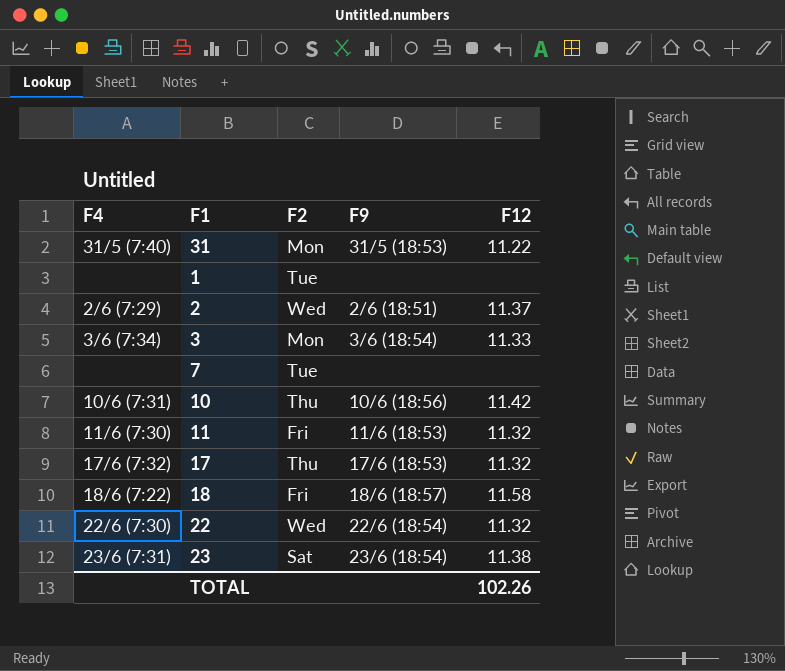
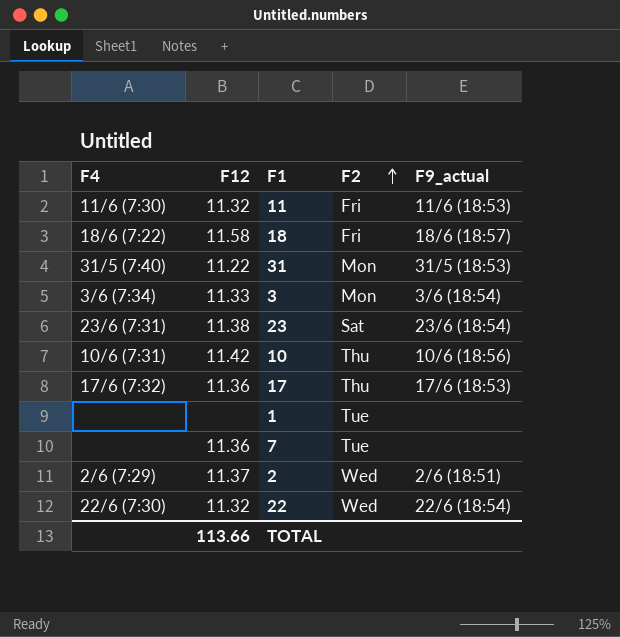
row order: none -> F2 ascending
column F12 | position: 5 -> 2
column name: F9 -> F9_actual
17 | F12: 11.32 -> 11.36
7 | F12: none -> 11.36
TOTAL | F12: 102.26 -> 113.66

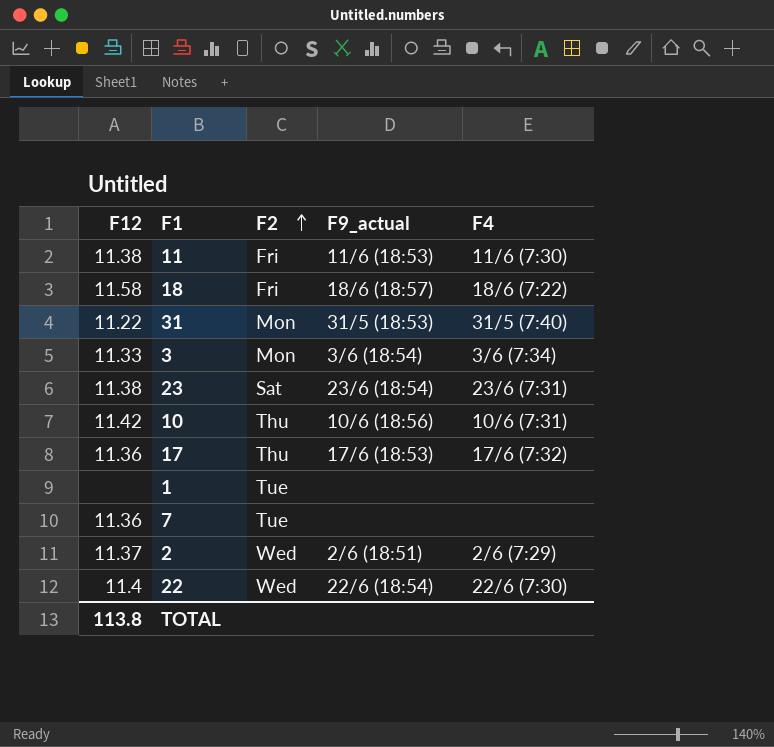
column F4 | position: 1 -> 5
11 | F12: 11.32 -> 11.38
22 | F12: 11.32 -> 11.4
TOTAL | F12: 113.66 -> 113.8

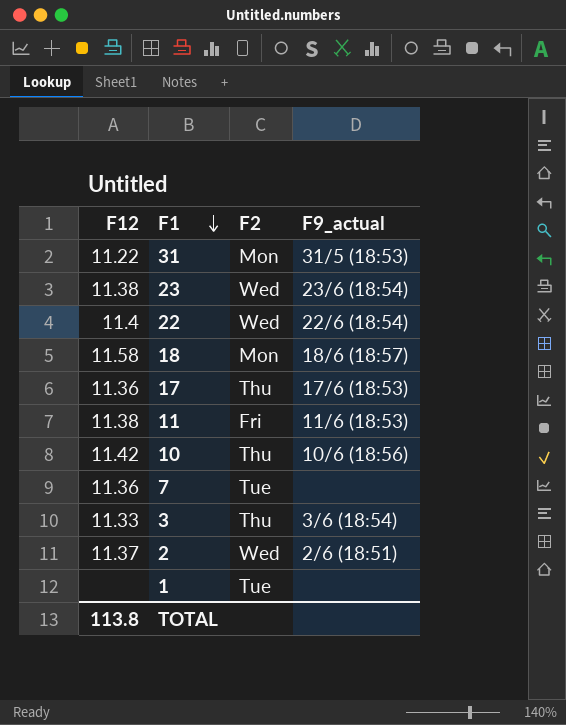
row order: F2 ascending -> F1 descending
column F4 | position: 5 -> none
23 | F2: Sat -> Wed
18 | F2: Fri -> Mon
3 | F2: Mon -> Thu

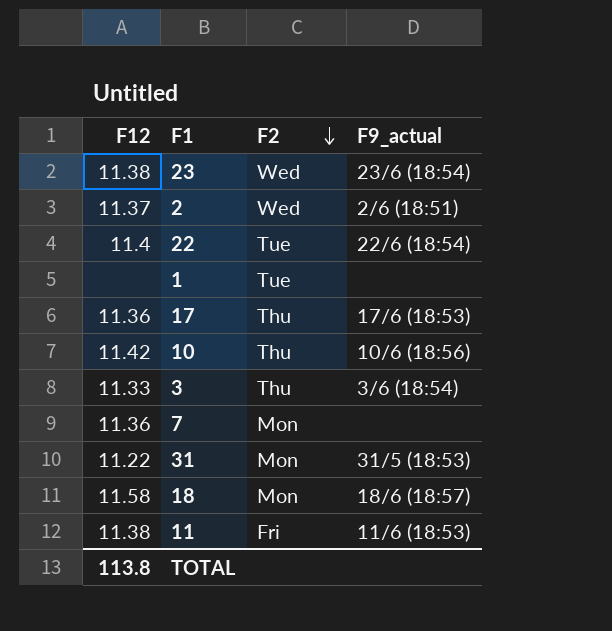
row order: F1 descending -> F2 descending
22 | F2: Wed -> Tue
7 | F2: Tue -> Mon

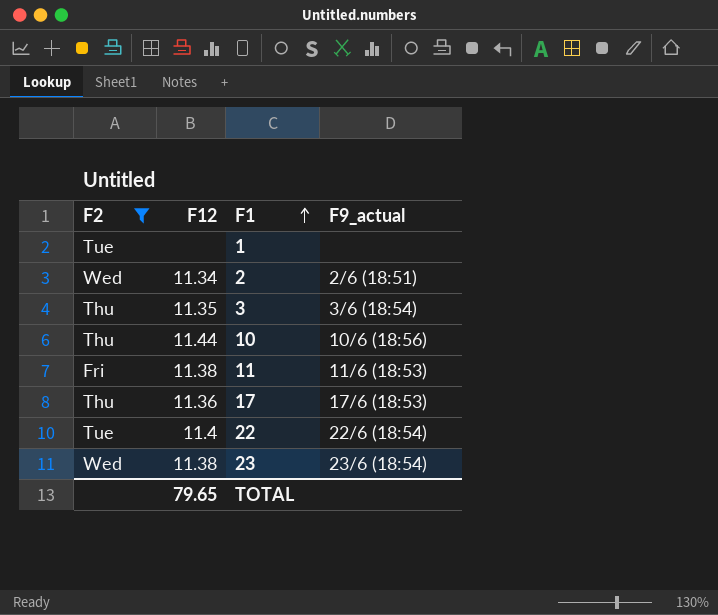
filter: none -> F2 != Mon
row order: F2 descending -> F1 ascending
column F2 | position: 3 -> 1
2 | F12: 11.37 -> 11.34
3 | F12: 11.33 -> 11.35
10 | F12: 11.42 -> 11.44
TOTAL | F12: 113.8 -> 79.65

